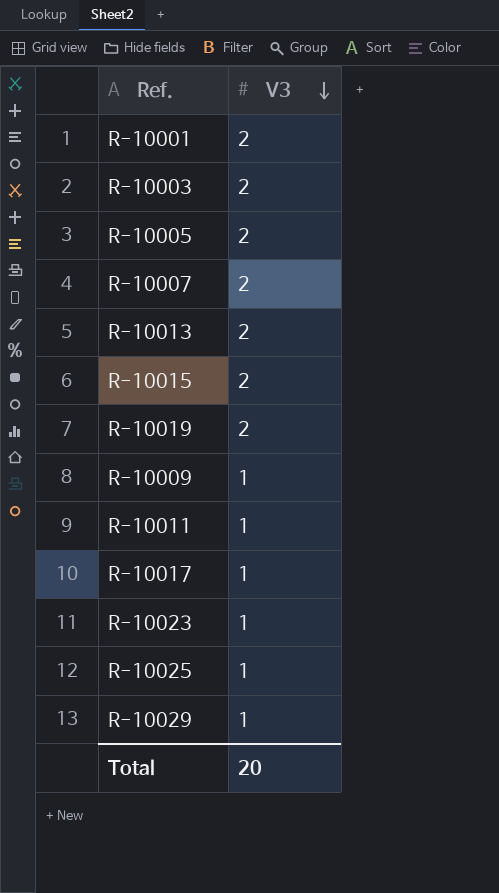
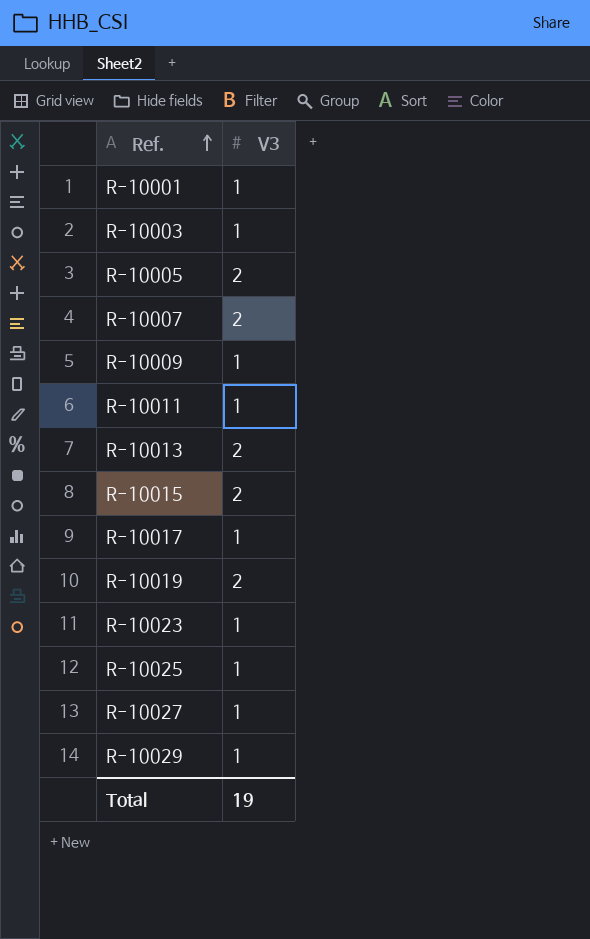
row order: V3 descending -> Ref. ascending
R-10001 | V3: 2 -> 1
R-10003 | V3: 2 -> 1
row R-10027: none -> 1
Total | V3: 20 -> 19

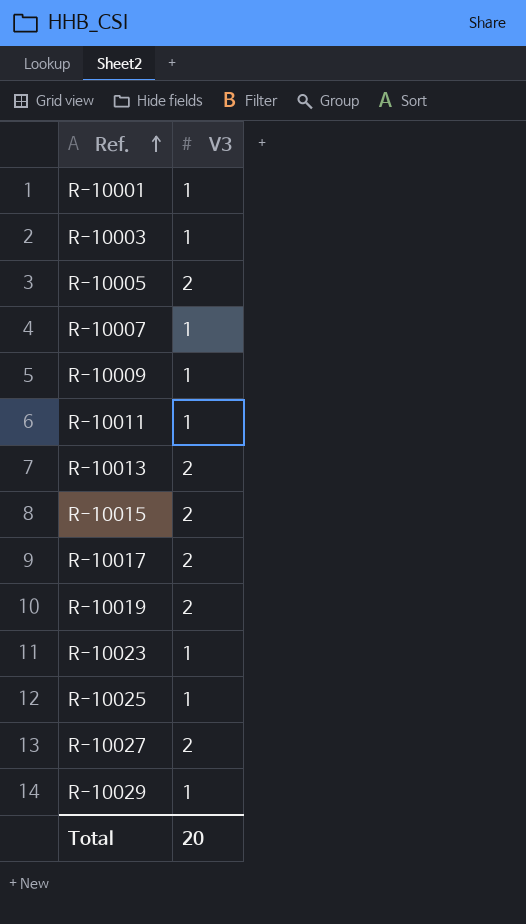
R-10007 | V3: 2 -> 1
R-10017 | V3: 1 -> 2
R-10027 | V3: 1 -> 2
Total | V3: 19 -> 20

